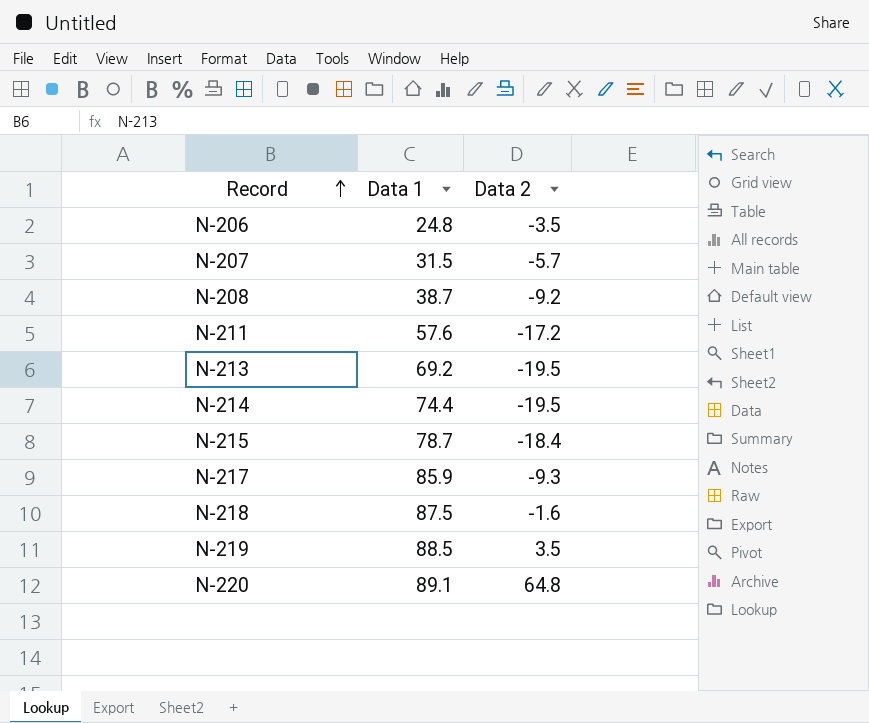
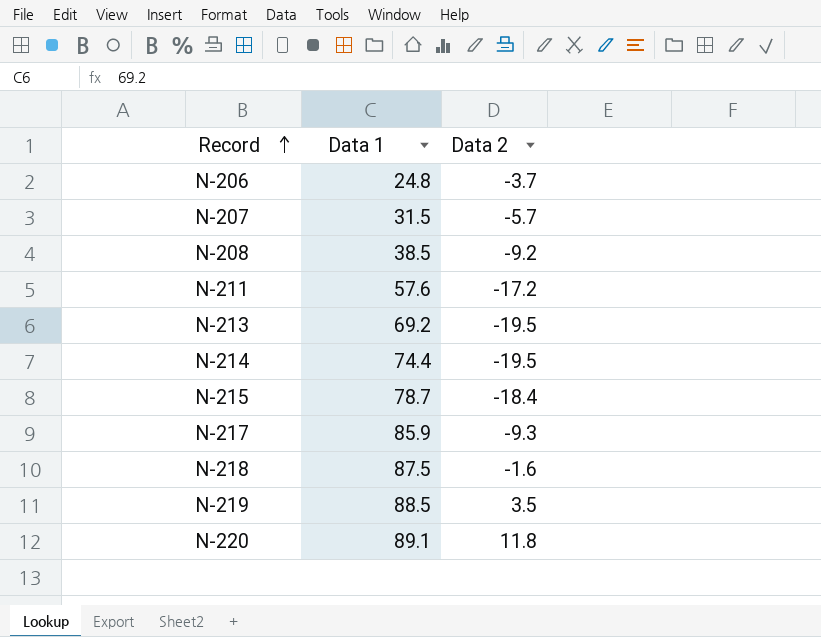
N-206 | Data 2: -3.5 -> -3.7
N-208 | Data 1: 38.7 -> 38.5
N-220 | Data 2: 64.8 -> 11.8

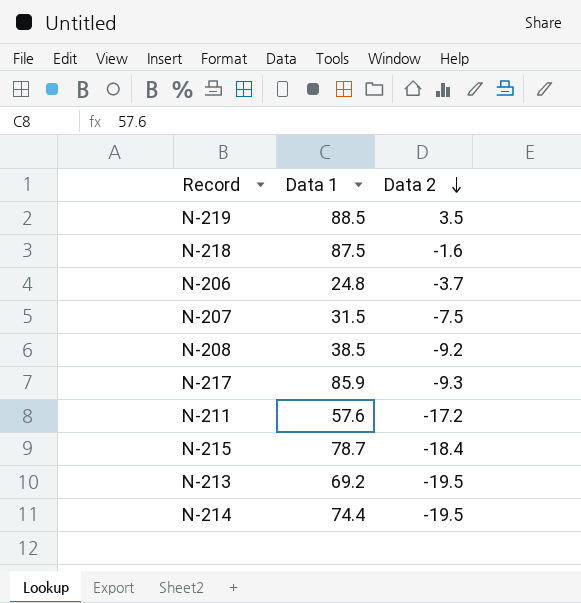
row order: Record ascending -> Data 2 descending
row N-220: 89.1 | 11.8 -> none
N-207 | Data 2: -5.7 -> -7.5

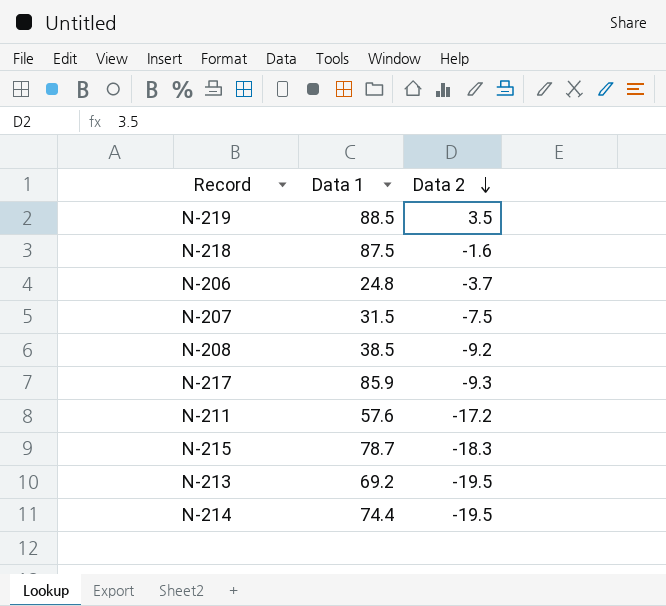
N-215 | Data 2: -18.4 -> -18.3

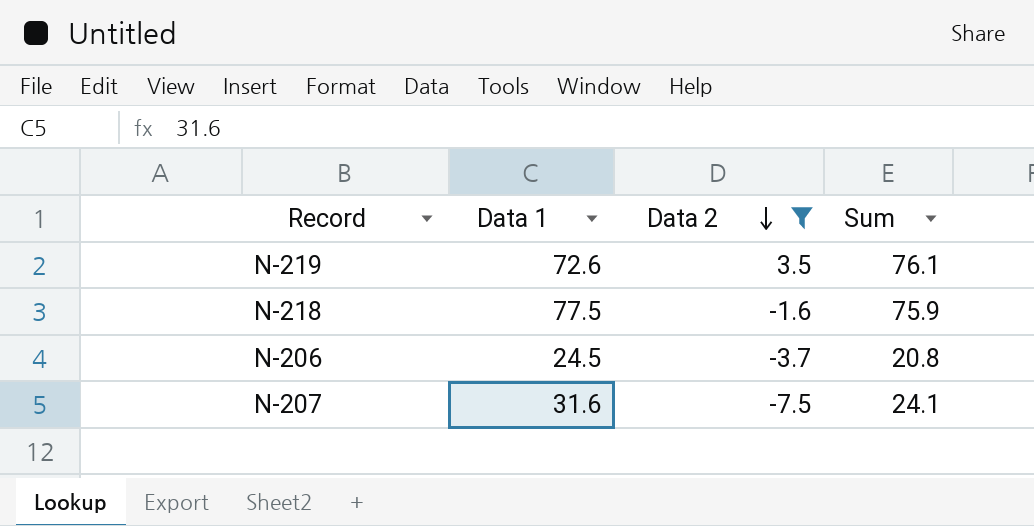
filter: none -> Data 2 >= -7.5
column Sum | formula: none -> [Data 1] + [Data 2]
N-219 | Data 1: 88.5 -> 72.6
N-218 | Data 1: 87.5 -> 77.5
N-206 | Data 1: 24.8 -> 24.5
N-207 | Data 1: 31.5 -> 31.6

